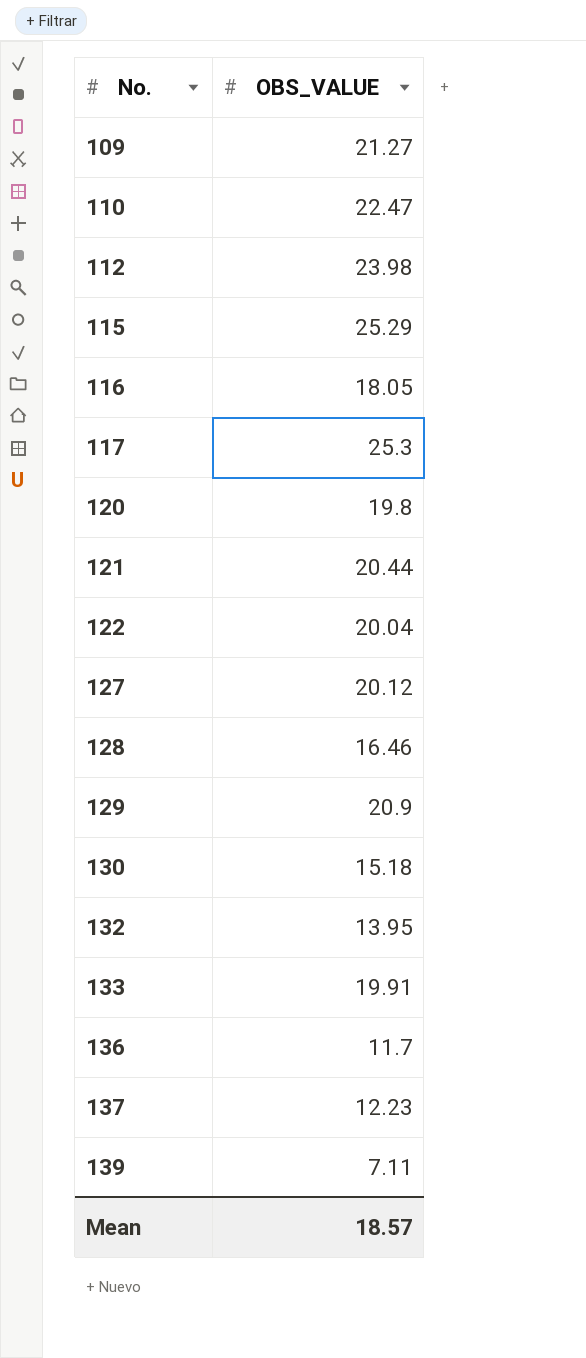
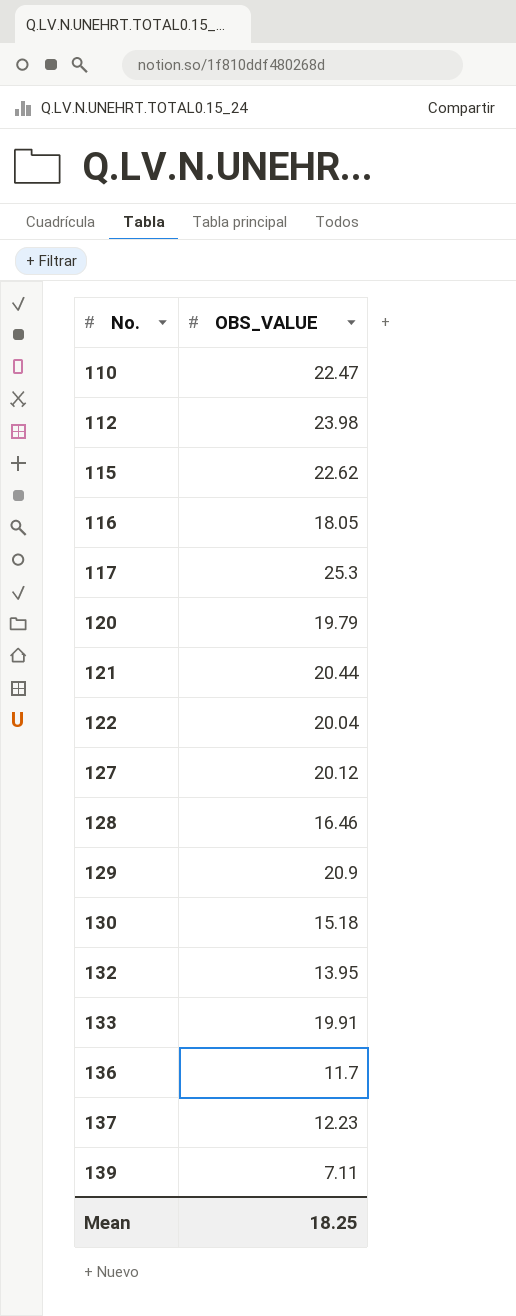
row 109: 21.27 -> none
115 | OBS_VALUE: 25.29 -> 22.62
120 | OBS_VALUE: 19.8 -> 19.79
Mean | OBS_VALUE: 18.57 -> 18.25

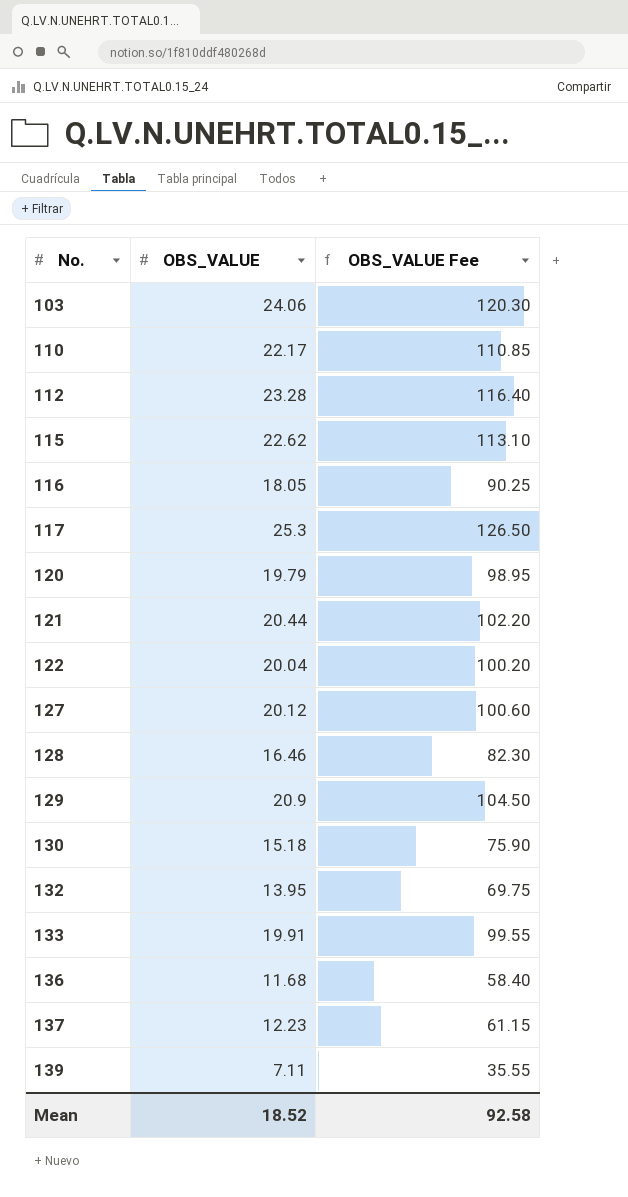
column OBS_VALUE Fee | formula: none -> [OBS_VALUE] * 5
row 103: none -> 24.06 | 120.30
110 | OBS_VALUE: 22.47 -> 22.17
112 | OBS_VALUE: 23.98 -> 23.28
136 | OBS_VALUE: 11.7 -> 11.68
Mean | OBS_VALUE: 18.25 -> 18.52

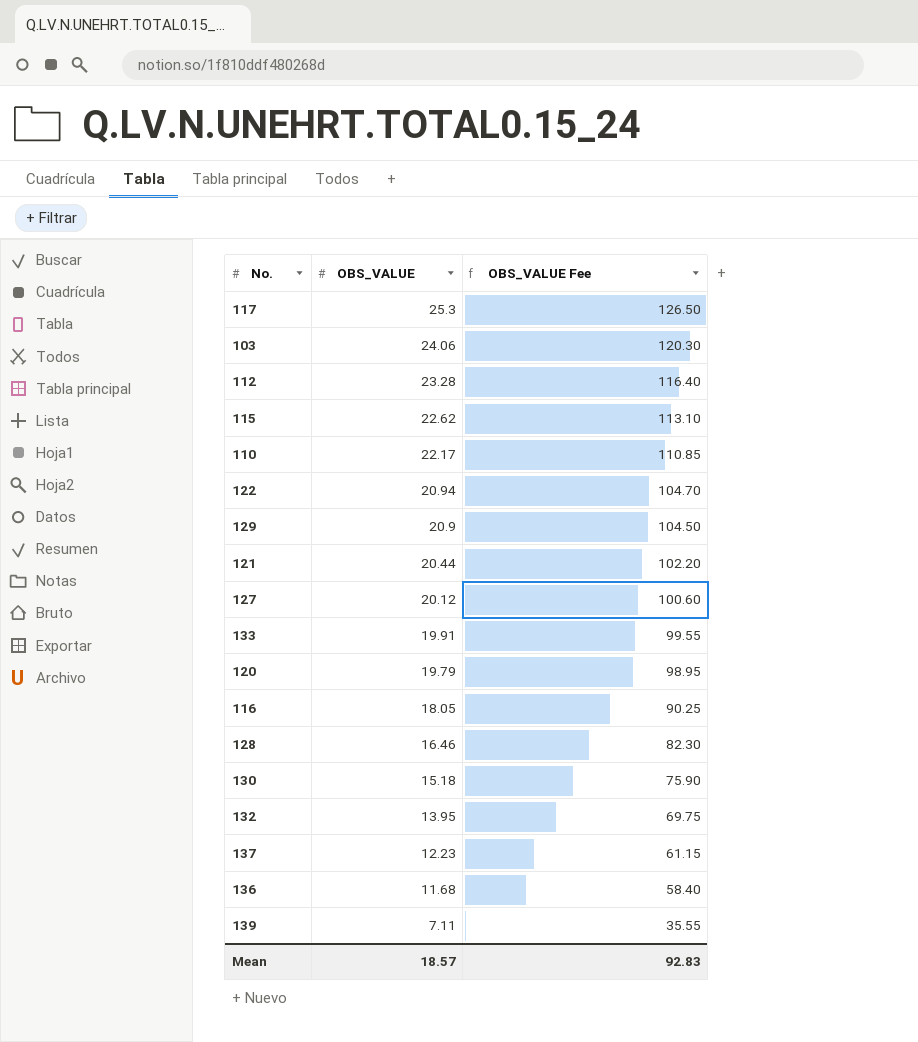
row order: No. ascending -> OBS_VALUE descending
122 | OBS_VALUE: 20.04 -> 20.94
122 | OBS_VALUE Fee: 100.20 -> 104.70
Mean | OBS_VALUE: 18.52 -> 18.57
Mean | OBS_VALUE Fee: 92.58 -> 92.83

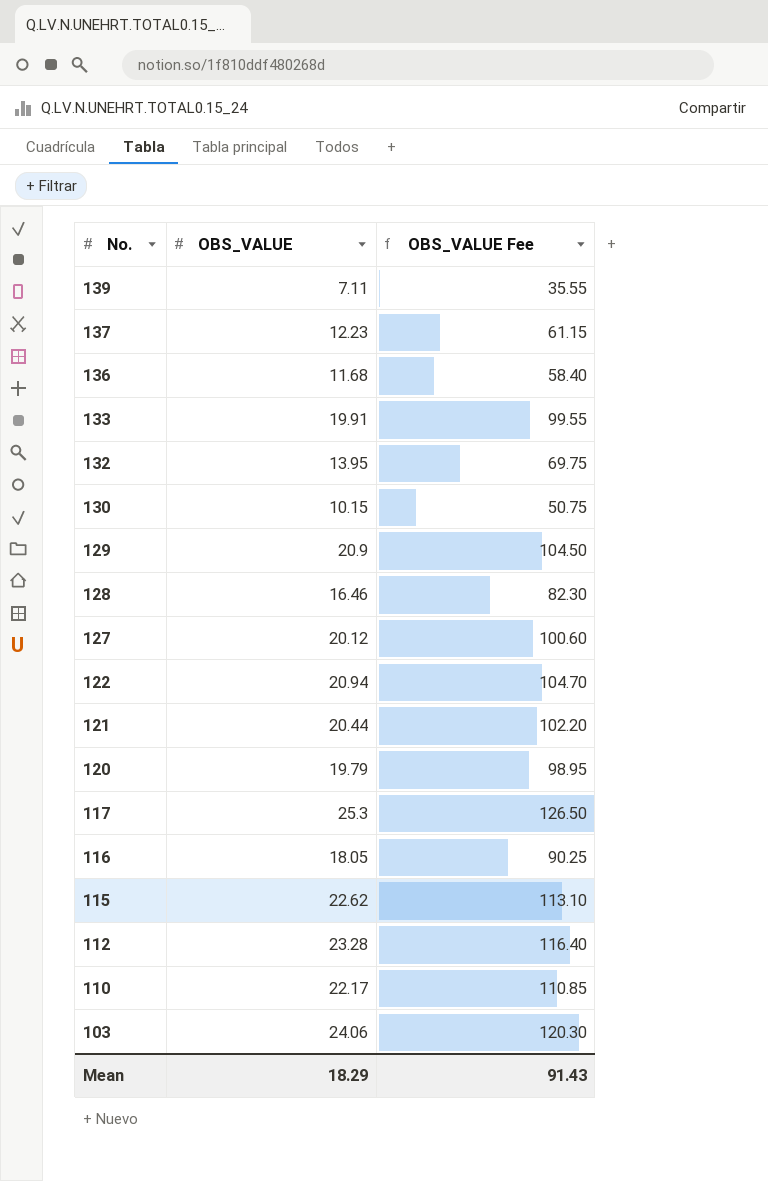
row order: OBS_VALUE descending -> No. descending
130 | OBS_VALUE: 15.18 -> 10.15
130 | OBS_VALUE Fee: 75.90 -> 50.75
Mean | OBS_VALUE: 18.57 -> 18.29
Mean | OBS_VALUE Fee: 92.83 -> 91.43

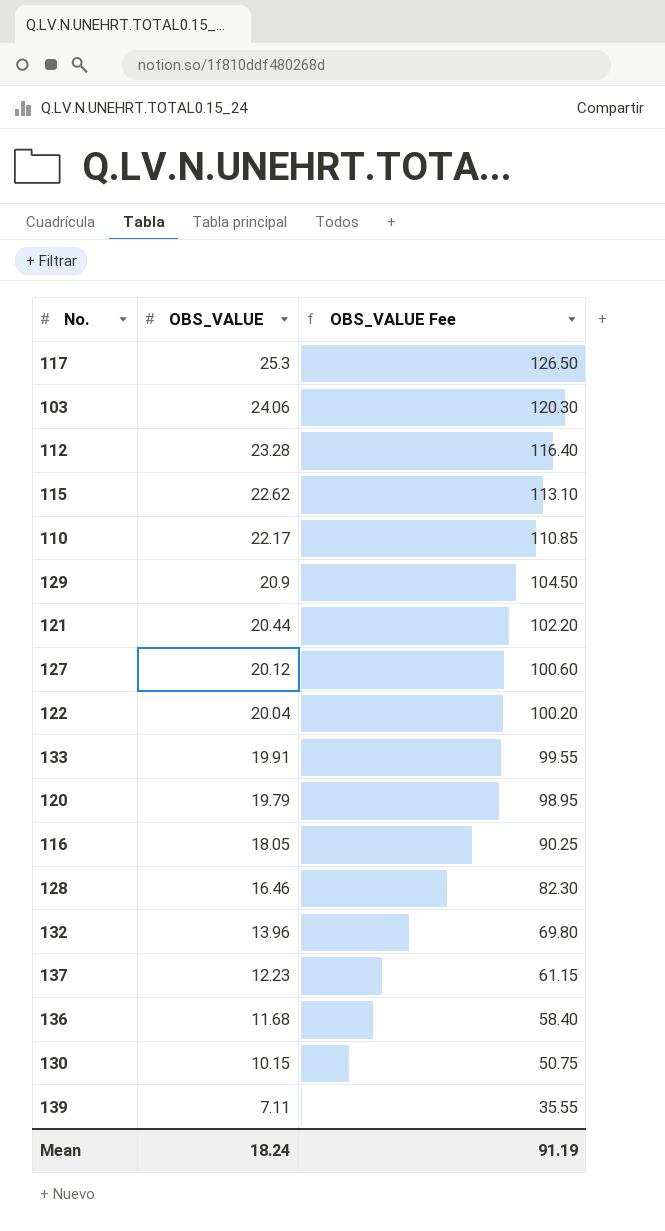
row order: No. descending -> OBS_VALUE descending
122 | OBS_VALUE: 20.94 -> 20.04
122 | OBS_VALUE Fee: 104.70 -> 100.20
132 | OBS_VALUE: 13.95 -> 13.96
132 | OBS_VALUE Fee: 69.75 -> 69.80
Mean | OBS_VALUE: 18.29 -> 18.24
Mean | OBS_VALUE Fee: 91.43 -> 91.19

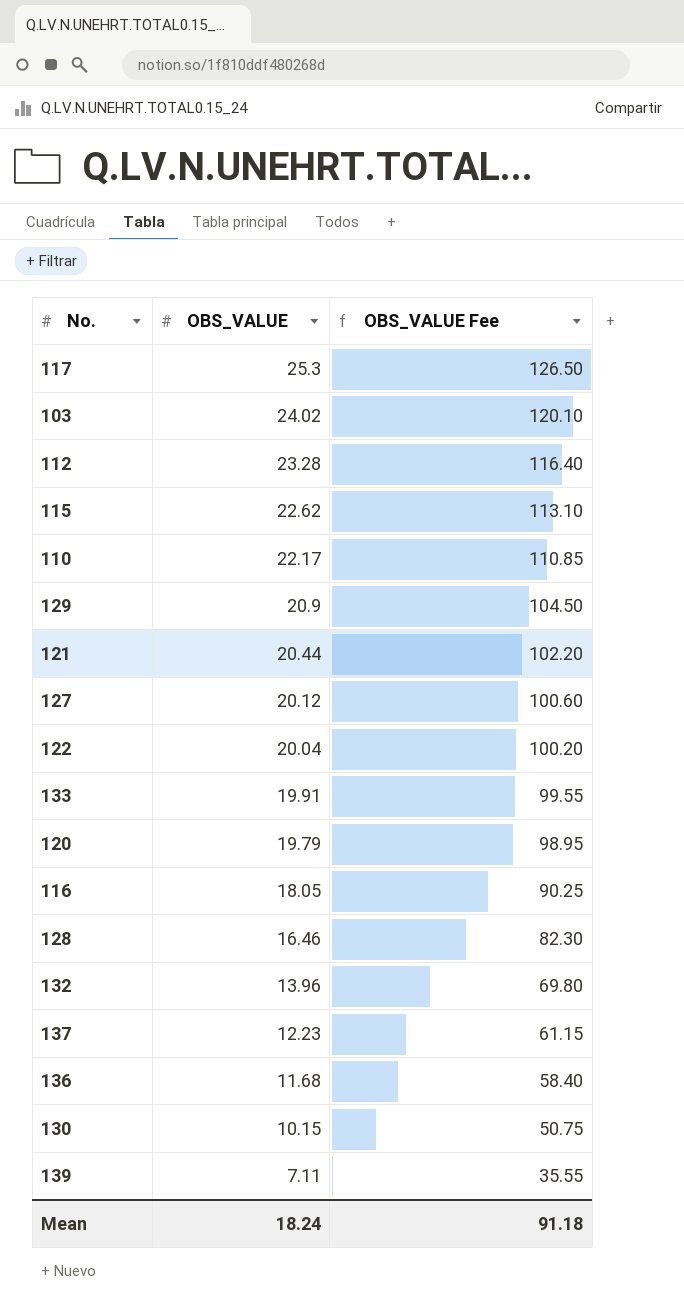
103 | OBS_VALUE: 24.06 -> 24.02
103 | OBS_VALUE Fee: 120.30 -> 120.10
Mean | OBS_VALUE Fee: 91.19 -> 91.18

